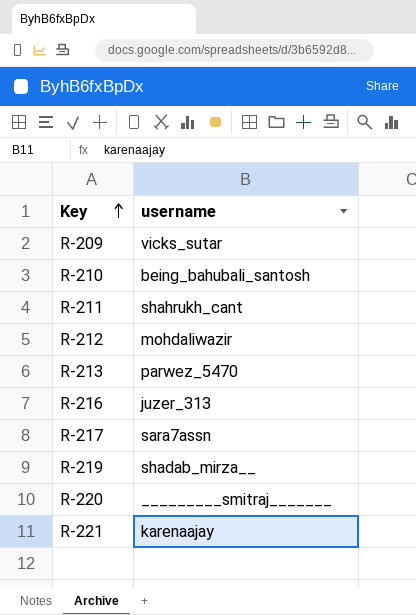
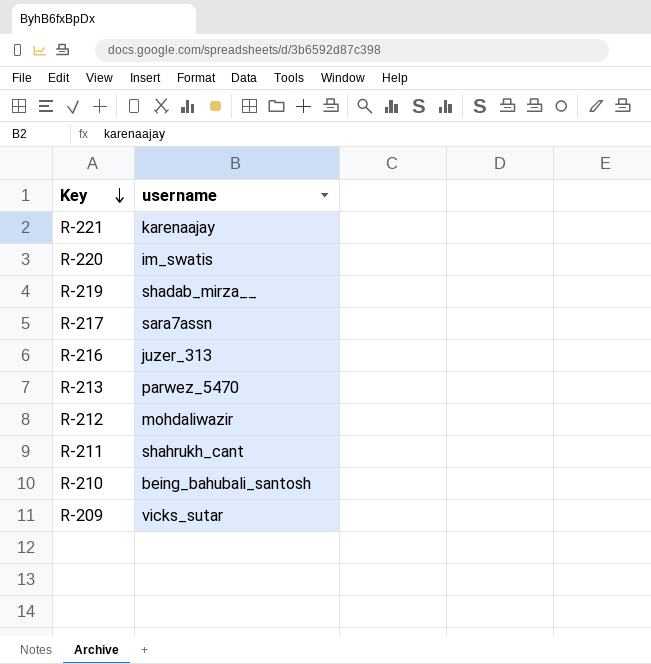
row order: Key ascending -> Key descending
R-220 | username: _________smitraj_______ -> im_swatis

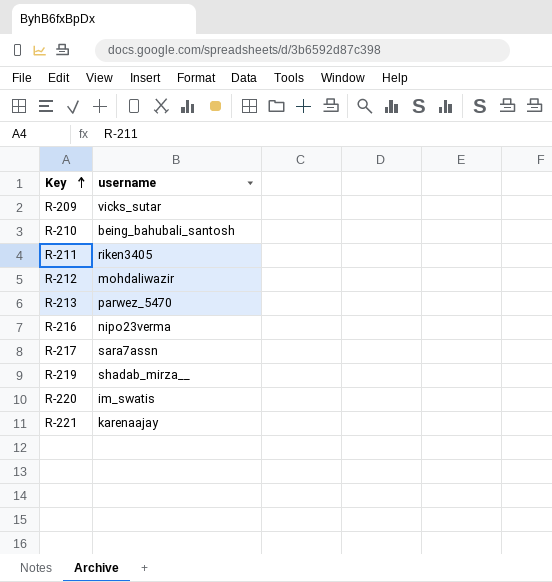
row order: Key descending -> Key ascending
R-211 | username: shahrukh_cant -> riken3405
R-216 | username: juzer_313 -> nipo23verma

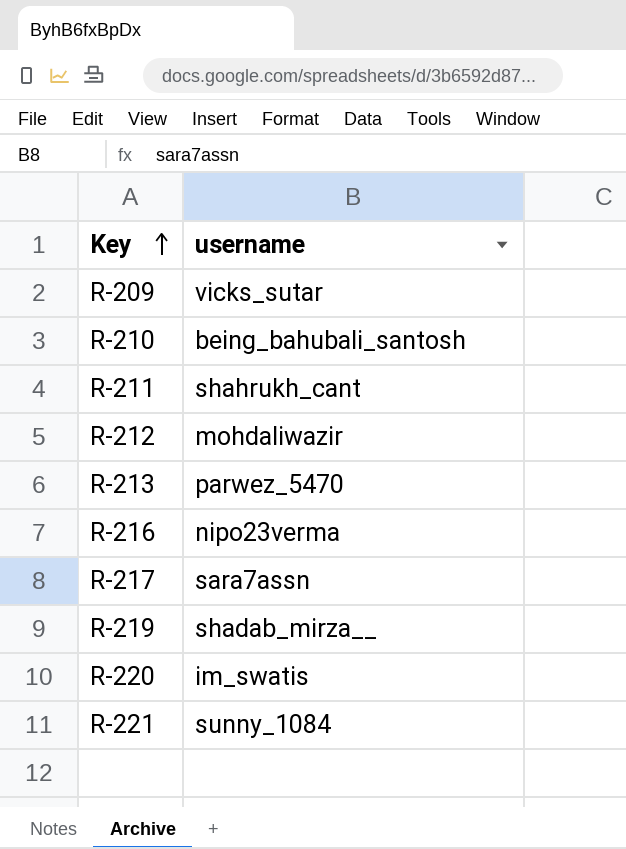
R-211 | username: riken3405 -> shahrukh_cant
R-221 | username: karenaajay -> sunny_1084

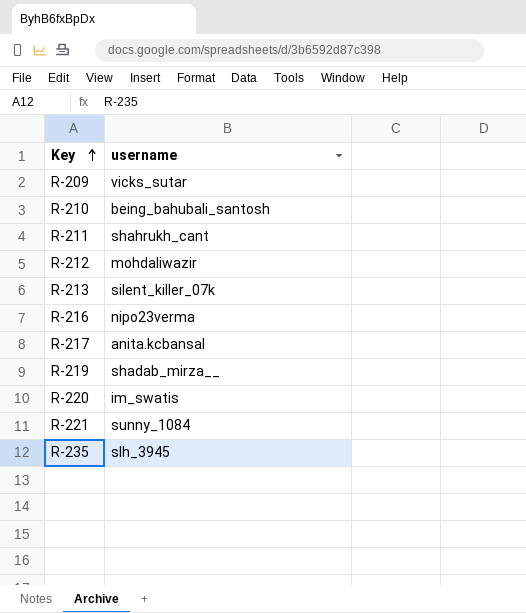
R-213 | username: parwez_5470 -> silent_killer_07k
R-217 | username: sara7assn -> anita.kcbansal
row R-235: none -> slh_3945

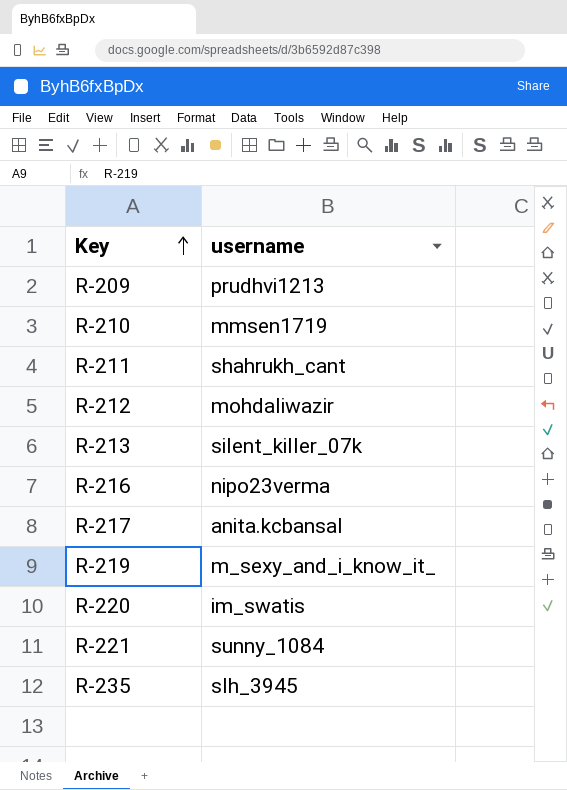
R-209 | username: vicks_sutar -> prudhvi1213
R-210 | username: being_bahubali_santosh -> mmsen1719
R-219 | username: shadab_mirza__ -> m_sexy_and_i_know_it_

